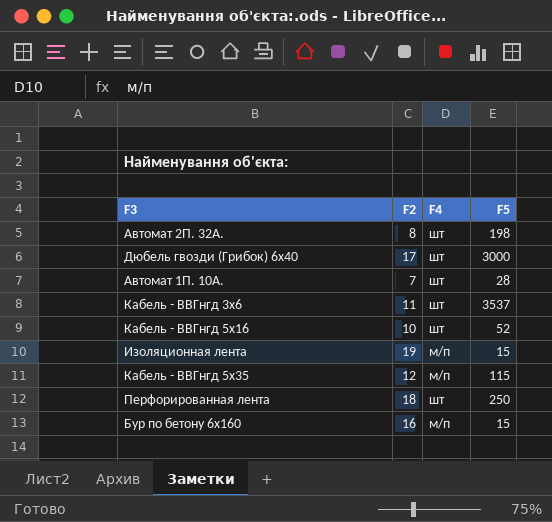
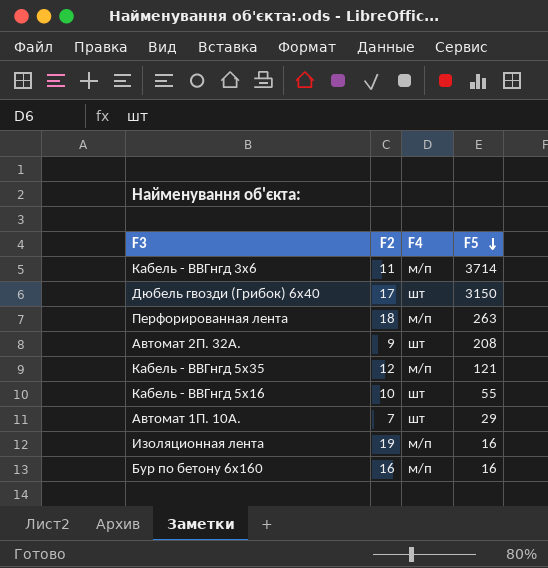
row order: none -> F5 descending
Кабель - ВВГнгд 3х6 | F4: шт -> м/п
Кабель - ВВГнгд 3х6 | F5: 3537 -> 3714
Дюбель гвозди (Грибок) 6х40 | F5: 3000 -> 3150
Перфорированная лента | F4: шт -> м/п
Перфорированная лента | F5: 250 -> 263
Автомат 2П. 32А. | F2: 8 -> 9
Автомат 2П. 32А. | F5: 198 -> 208
Кабель - ВВГнгд 5х35 | F5: 115 -> 121
Кабель - ВВГнгд 5х16 | F5: 52 -> 55
Автомат 1П. 10А. | F5: 28 -> 29
Изоляционная лента | F5: 15 -> 16
Бур по бетону 6х160 | F5: 15 -> 16

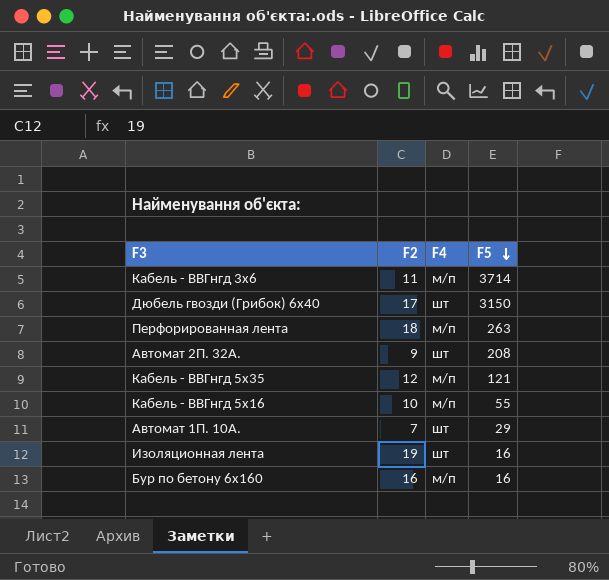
Кабель - ВВГнгд 5х16 | F4: шт -> м/п
Изоляционная лента | F4: м/п -> шт

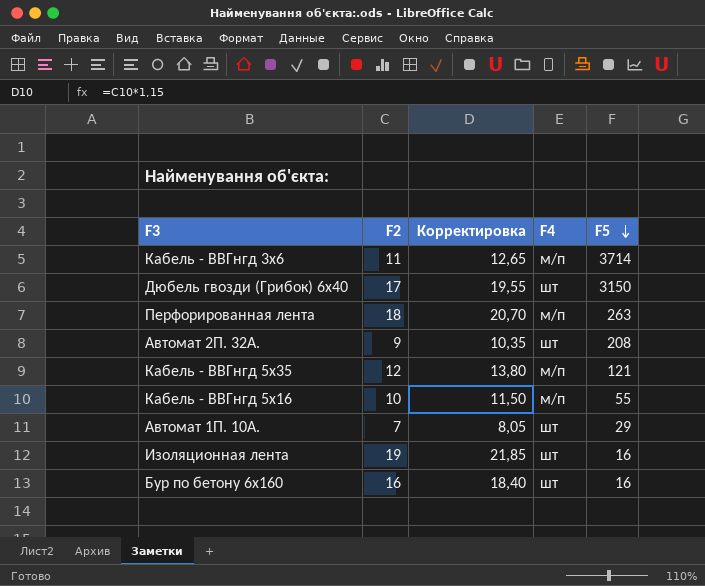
column Корректировка | formula: none -> [F2] * 1,15
Бур по бетону 6х160 | F4: м/п -> шт

